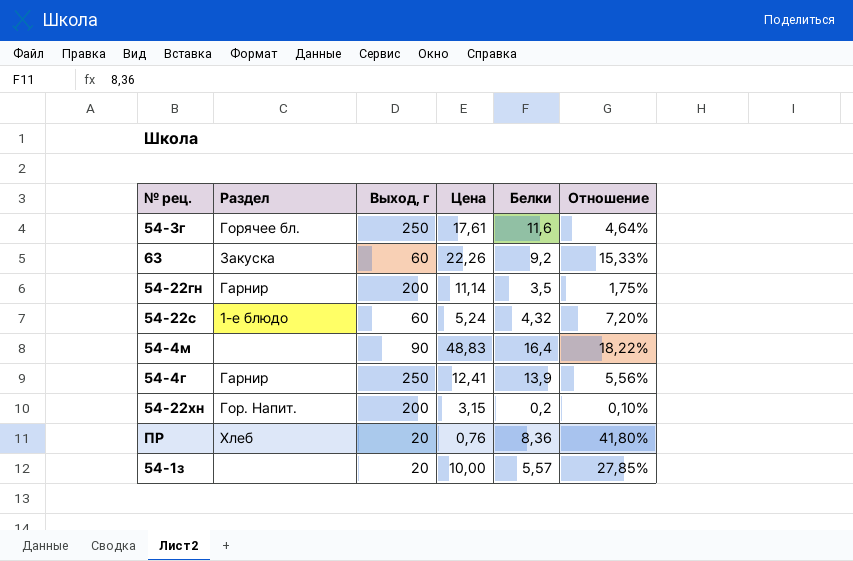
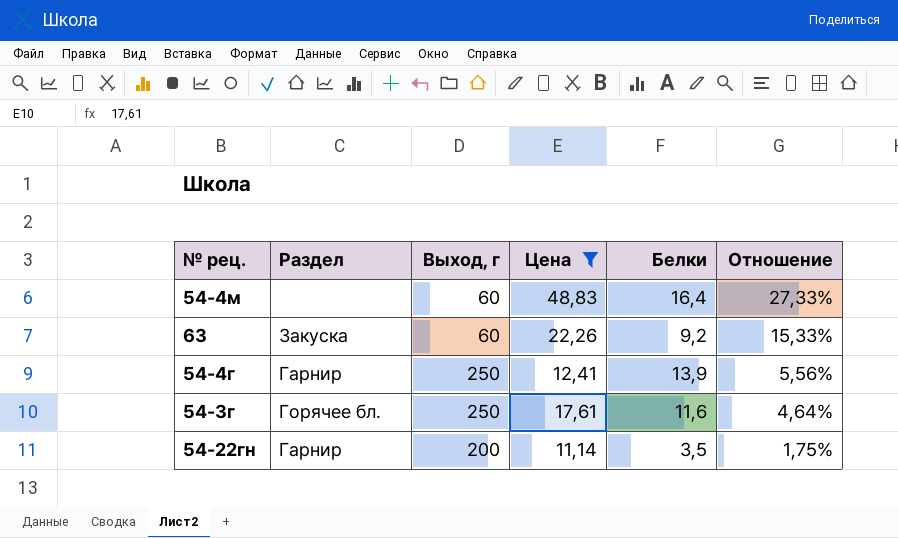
filter: none -> Цена >= 11,14
row order: none -> Отношение descending
54-4м | Выход, г: 90 -> 60
54-4м | Отношение: 18,22% -> 27,33%

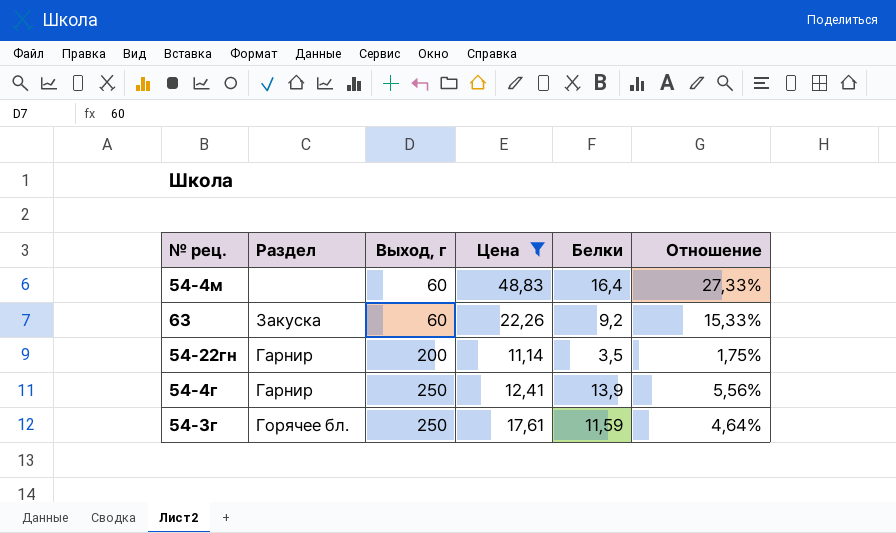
row order: Отношение descending -> Выход, г ascending
54-3г | Белки: 11,6 -> 11,59

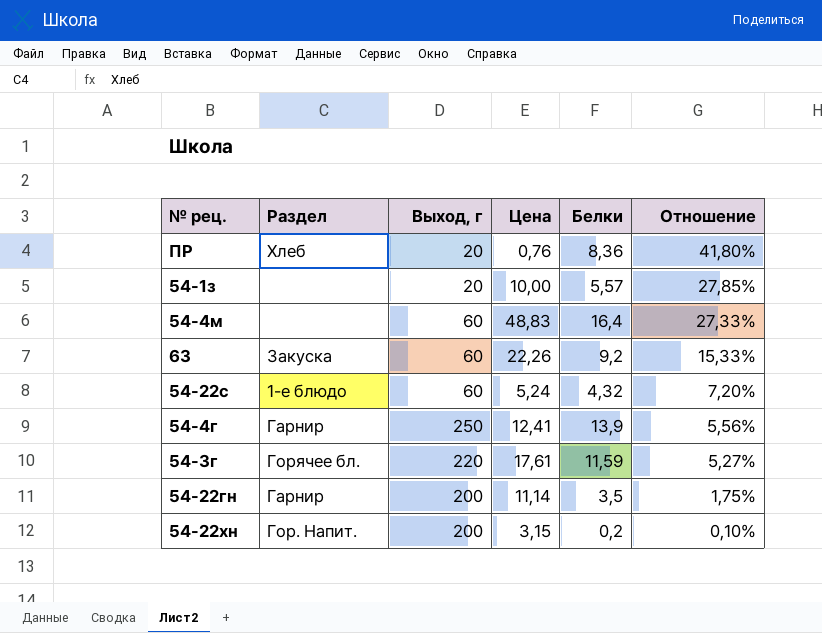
filter: Цена >= 11,14 -> none
row order: Выход, г ascending -> Отношение descending
54-3г | Выход, г: 250 -> 220
54-3г | Отношение: 4,64% -> 5,27%

